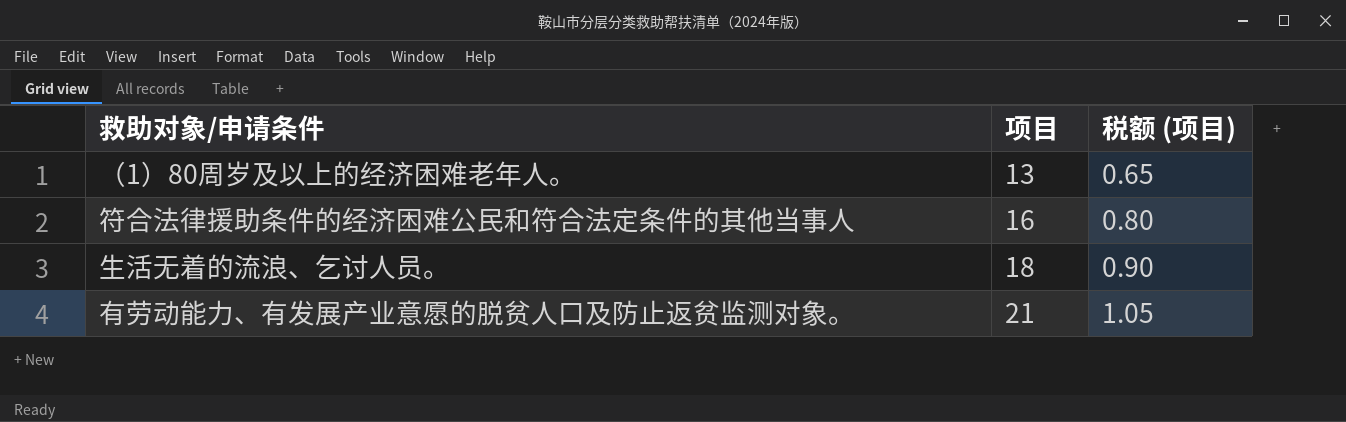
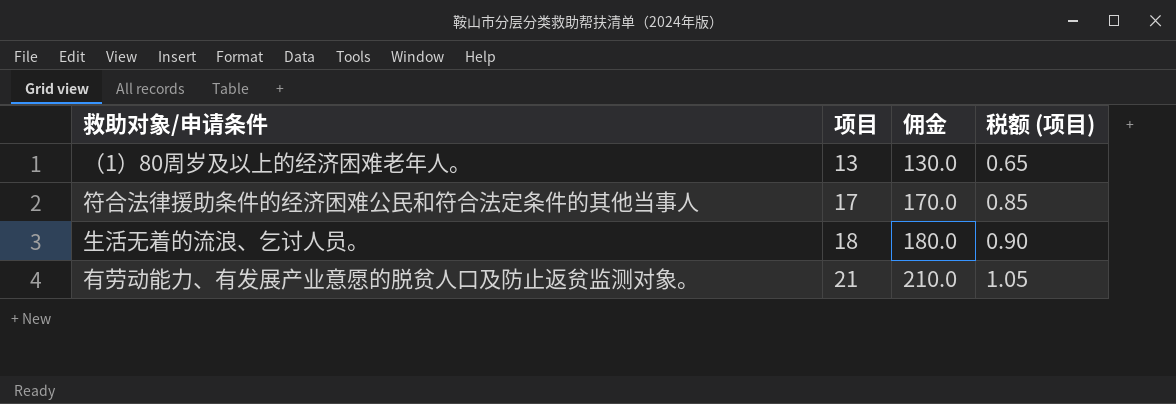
column 佣金 | formula: none -> [项目] * 10
符合法律援助条件的经济困难公民和符合法定条件的其他当事人 | 项目: 16 -> 17
符合法律援助条件的经济困难公民和符合法定条件的其他当事人 | 税额 (项目): 0.80 -> 0.85

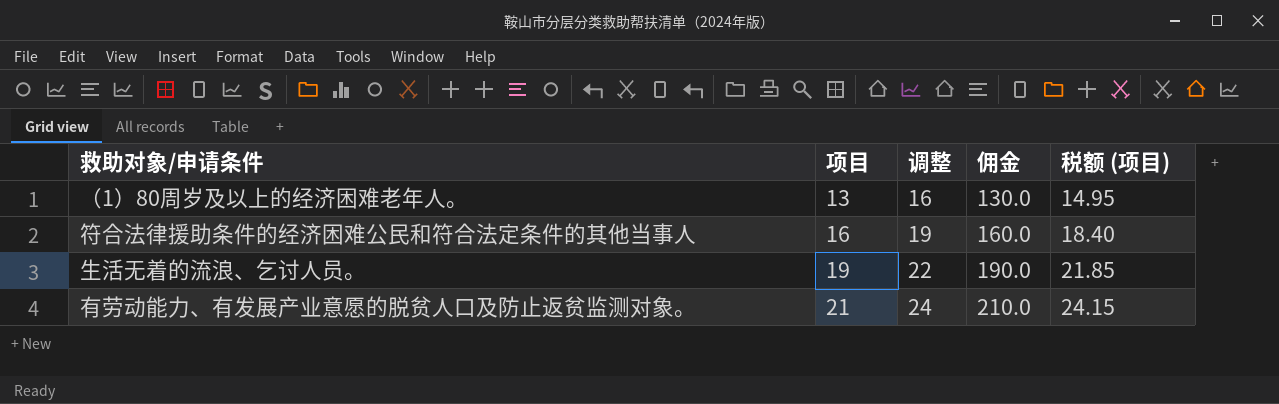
column 调整 | formula: none -> [项目] + 3
column 税额 (项目) | formula: [项目] * 0.05 -> [项目] * 1.15
符合法律援助条件的经济困难公民和符合法定条件的其他当事人 | 项目: 17 -> 16
符合法律援助条件的经济困难公民和符合法定条件的其他当事人 | 佣金: 170.0 -> 160.0
生活无着的流浪、乞讨人员。 | 项目: 18 -> 19
生活无着的流浪、乞讨人员。 | 佣金: 180.0 -> 190.0

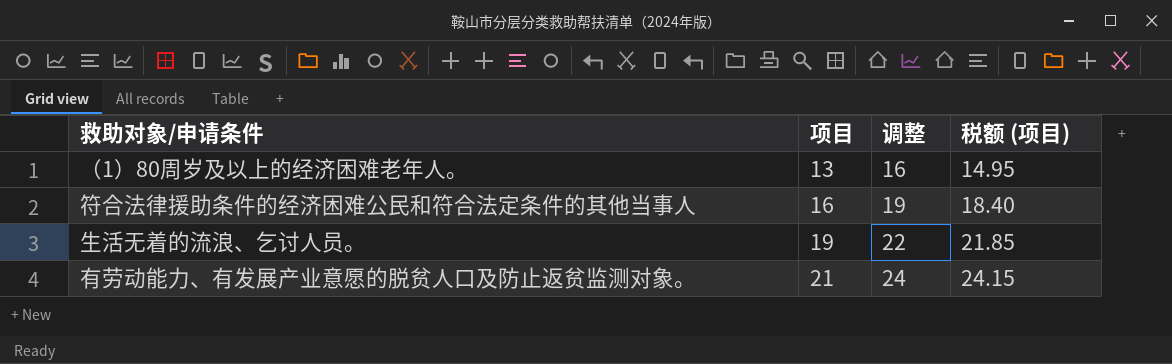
column 佣金 | formula: [项目] * 10 -> none

